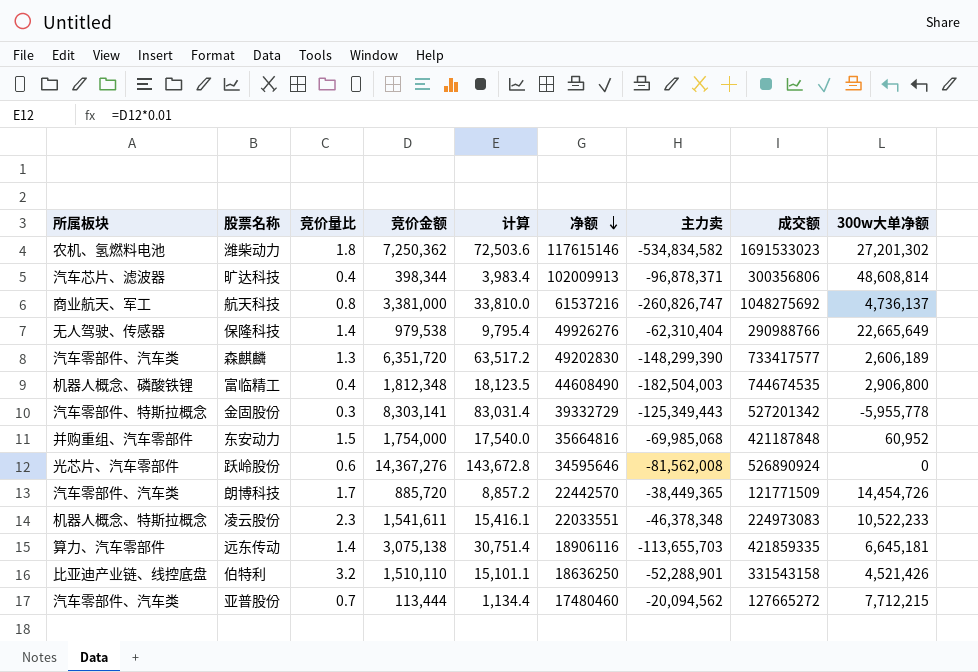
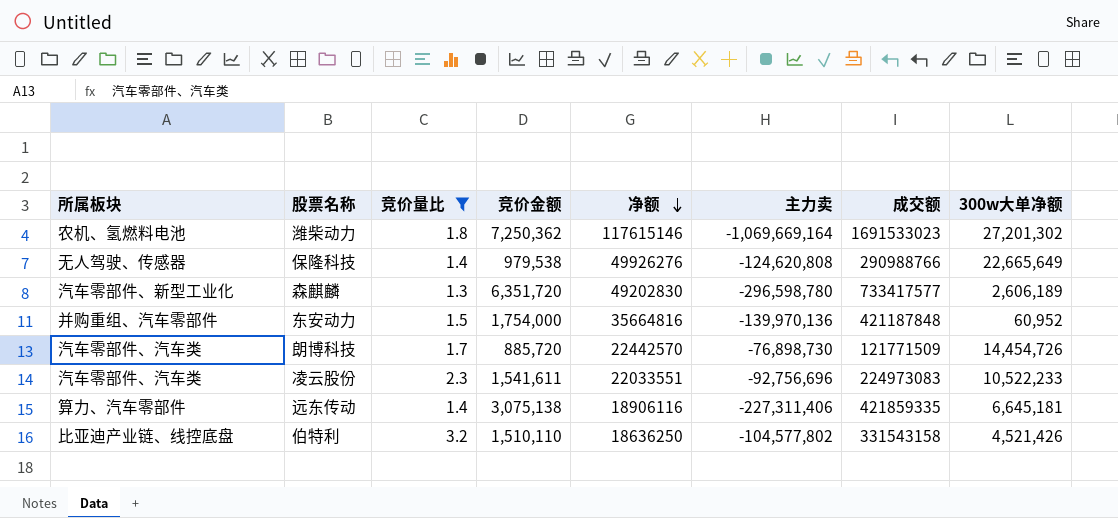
filter: none -> 竞价量比 >= 1.3
column 计算 | formula: [竞价金额] * 0.01 -> none
潍柴动力 | 主力卖: -534,834,582 -> -1,069,669,164
保隆科技 | 主力卖: -62,310,404 -> -124,620,808
森麒麟 | 所属板块: 汽车零部件、汽车类 -> 汽车零部件、新型工业化
森麒麟 | 主力卖: -148,299,390 -> -296,598,780
东安动力 | 主力卖: -69,985,068 -> -139,970,136
朗博科技 | 主力卖: -38,449,365 -> -76,898,730
凌云股份 | 所属板块: 机器人概念、特斯拉概念 -> 汽车零部件、汽车类
凌云股份 | 主力卖: -46,378,348 -> -92,756,696
远东传动 | 主力卖: -113,655,703 -> -227,311,406
伯特利 | 主力卖: -52,288,901 -> -104,577,802

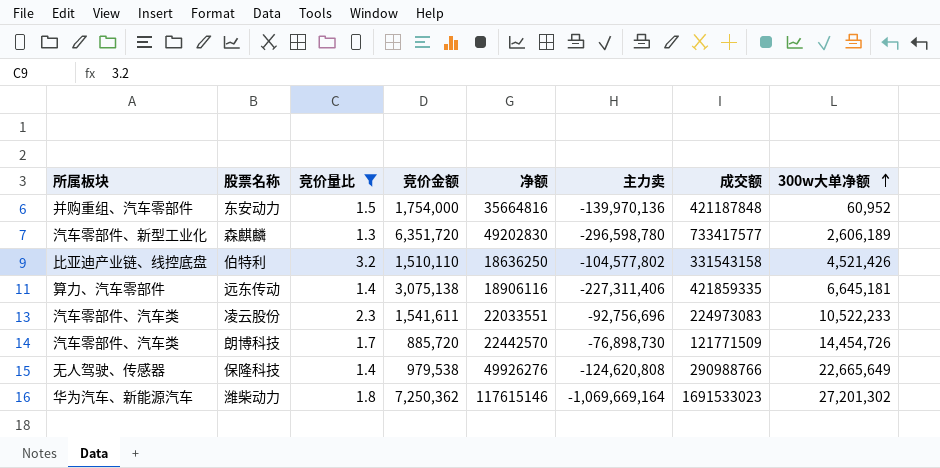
row order: 净额 descending -> 300w大单净额 ascending
潍柴动力 | 所属板块: 农机、氢燃料电池 -> 华为汽车、新能源汽车

